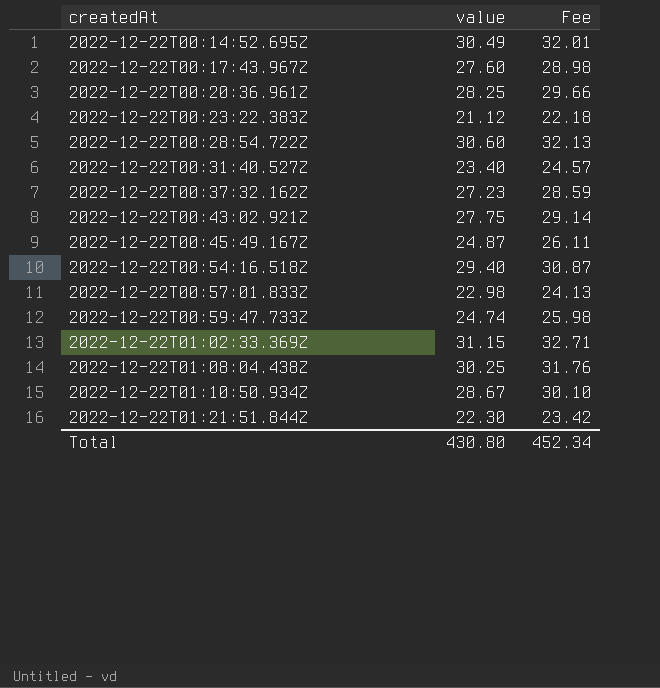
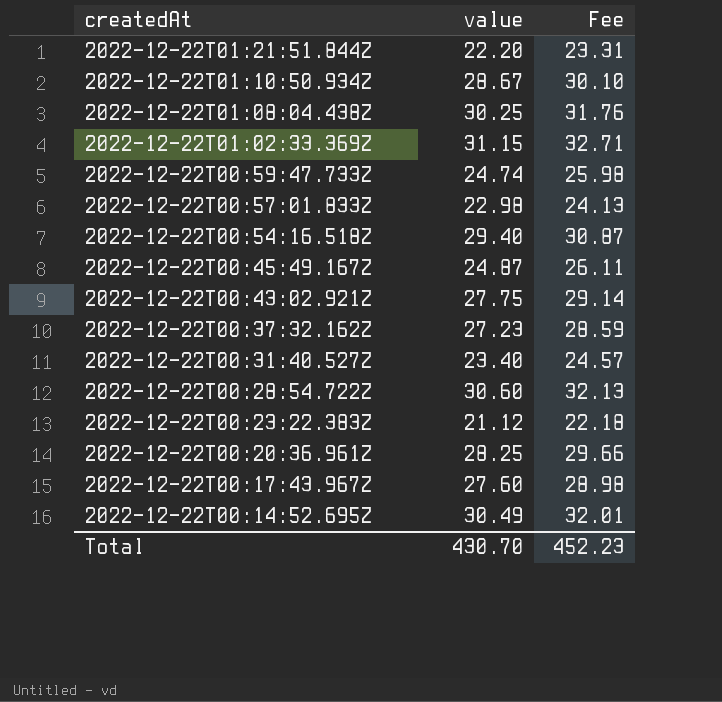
row order: createdAt ascending -> createdAt descending
2022-12-22T01:21:51.844Z | value: 22.30 -> 22.20
2022-12-22T01:21:51.844Z | Fee: 23.42 -> 23.31
Total | value: 430.80 -> 430.70
Total | Fee: 452.34 -> 452.23

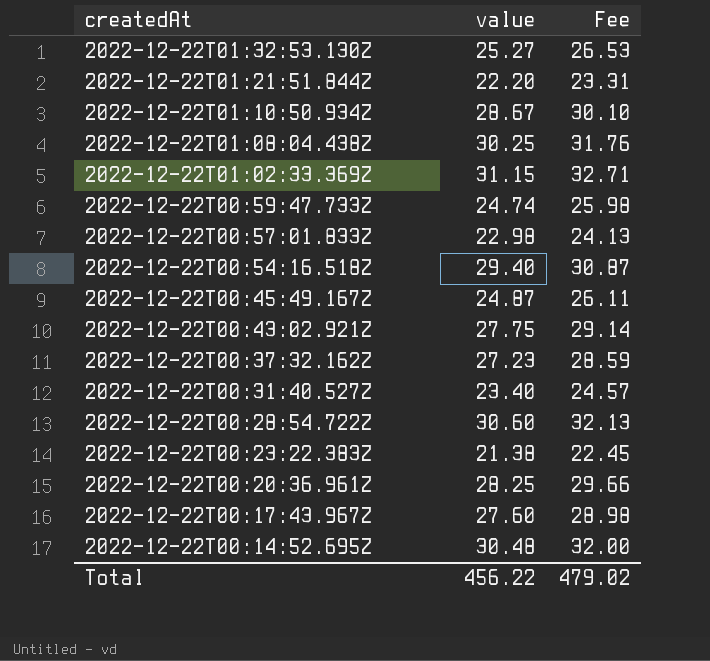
row 2022-12-22T01:32:53.130Z: none -> 25.27 | 26.53
2022-12-22T00:23:22.383Z | value: 21.12 -> 21.38
2022-12-22T00:23:22.383Z | Fee: 22.18 -> 22.45
2022-12-22T00:14:52.695Z | value: 30.49 -> 30.48
2022-12-22T00:14:52.695Z | Fee: 32.01 -> 32.00
Total | value: 430.70 -> 456.22
Total | Fee: 452.23 -> 479.02

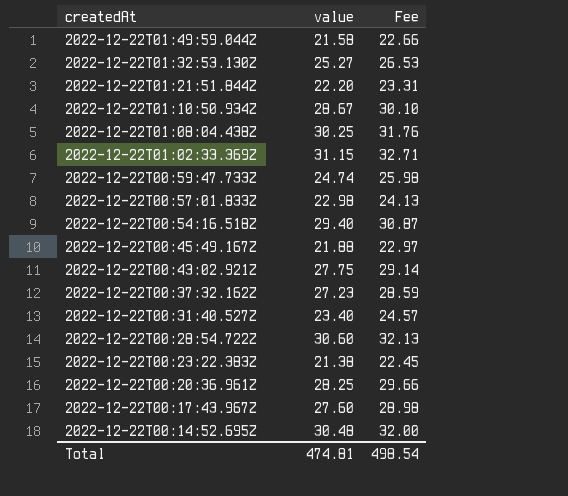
row 2022-12-22T01:49:59.044Z: none -> 21.58 | 22.66
2022-12-22T00:45:49.167Z | value: 24.87 -> 21.88
2022-12-22T00:45:49.167Z | Fee: 26.11 -> 22.97
Total | value: 456.22 -> 474.81
Total | Fee: 479.02 -> 498.54

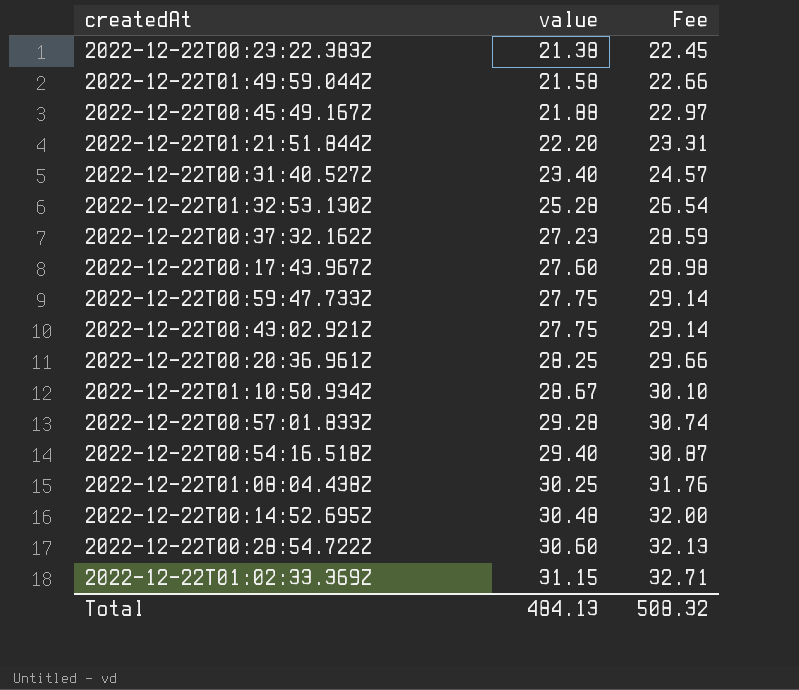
row order: createdAt descending -> value ascending
2022-12-22T01:32:53.130Z | value: 25.27 -> 25.28
2022-12-22T01:32:53.130Z | Fee: 26.53 -> 26.54
2022-12-22T00:59:47.733Z | value: 24.74 -> 27.75
2022-12-22T00:59:47.733Z | Fee: 25.98 -> 29.14
2022-12-22T00:57:01.833Z | value: 22.98 -> 29.28
2022-12-22T00:57:01.833Z | Fee: 24.13 -> 30.74
Total | value: 474.81 -> 484.13
Total | Fee: 498.54 -> 508.32

